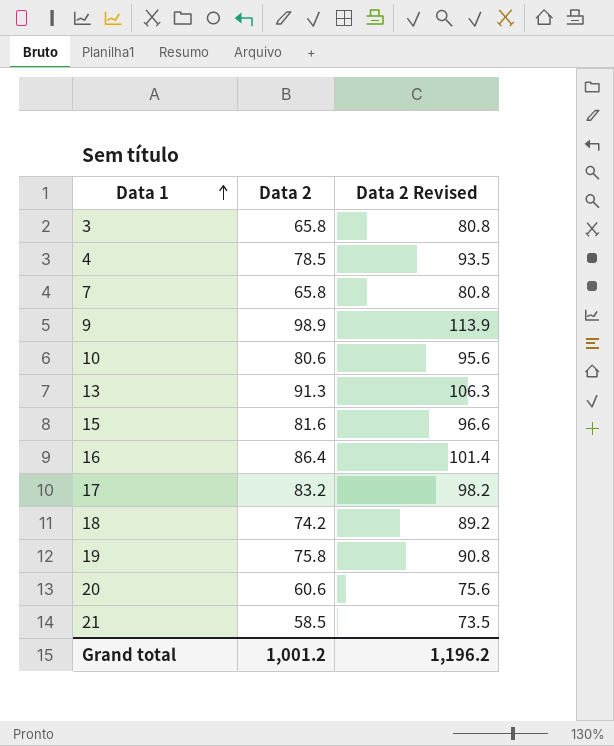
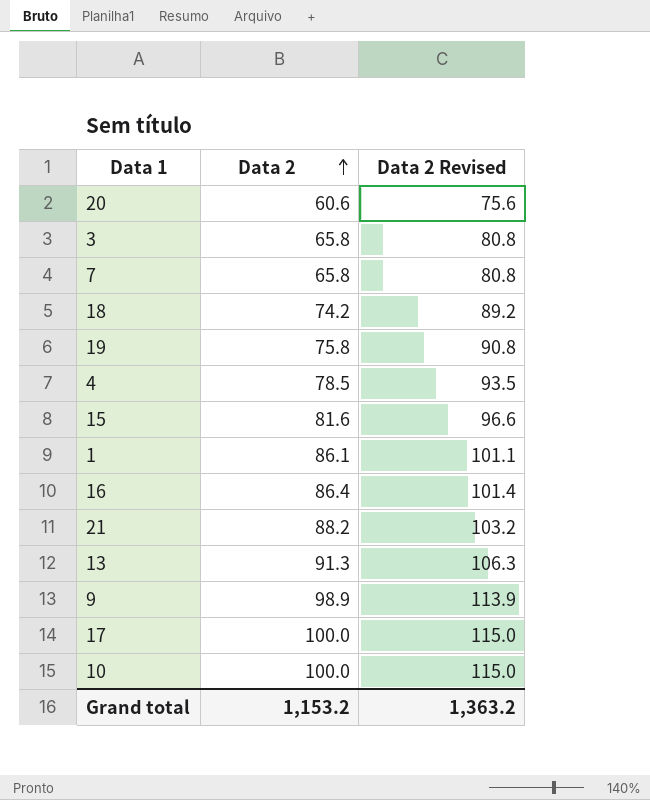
row order: Data 1 ascending -> Data 2 ascending
row 1: none -> 86.1 | 101.1
21 | Data 2: 58.5 -> 88.2
21 | Data 2 Revised: 73.5 -> 103.2
17 | Data 2: 83.2 -> 100.0
17 | Data 2 Revised: 98.2 -> 115.0
10 | Data 2: 80.6 -> 100.0
10 | Data 2 Revised: 95.6 -> 115.0
Grand total | Data 2: 1,001.2 -> 1,153.2
Grand total | Data 2 Revised: 1,196.2 -> 1,363.2

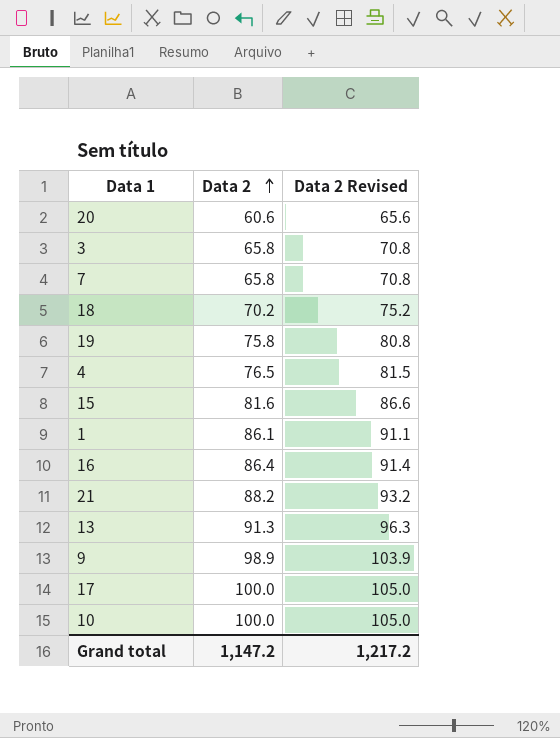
column Data 2 Revised | formula: [Data 2] + 15 -> [Data 2] + 5
18 | Data 2: 74.2 -> 70.2
4 | Data 2: 78.5 -> 76.5
Grand total | Data 2: 1,153.2 -> 1,147.2
Grand total | Data 2 Revised: 1,363.2 -> 1,217.2

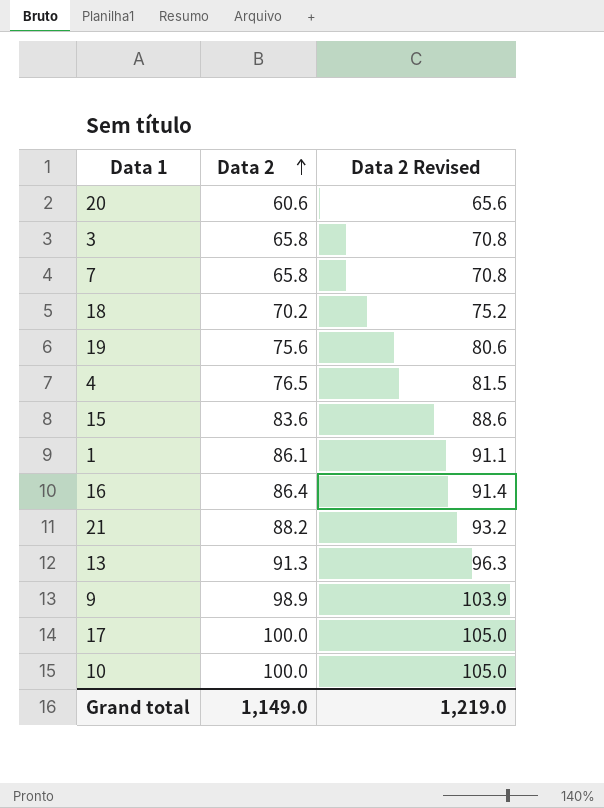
19 | Data 2: 75.8 -> 75.6
19 | Data 2 Revised: 80.8 -> 80.6
15 | Data 2: 81.6 -> 83.6
15 | Data 2 Revised: 86.6 -> 88.6
Grand total | Data 2: 1,147.2 -> 1,149.0
Grand total | Data 2 Revised: 1,217.2 -> 1,219.0

